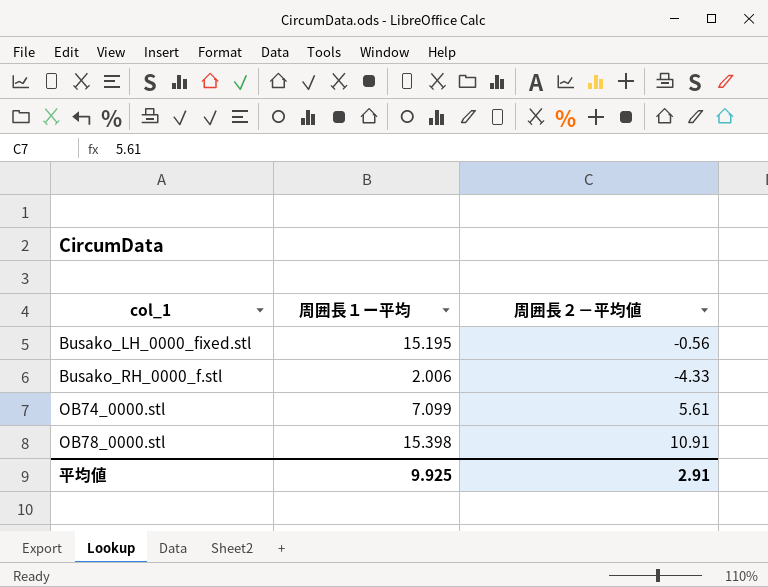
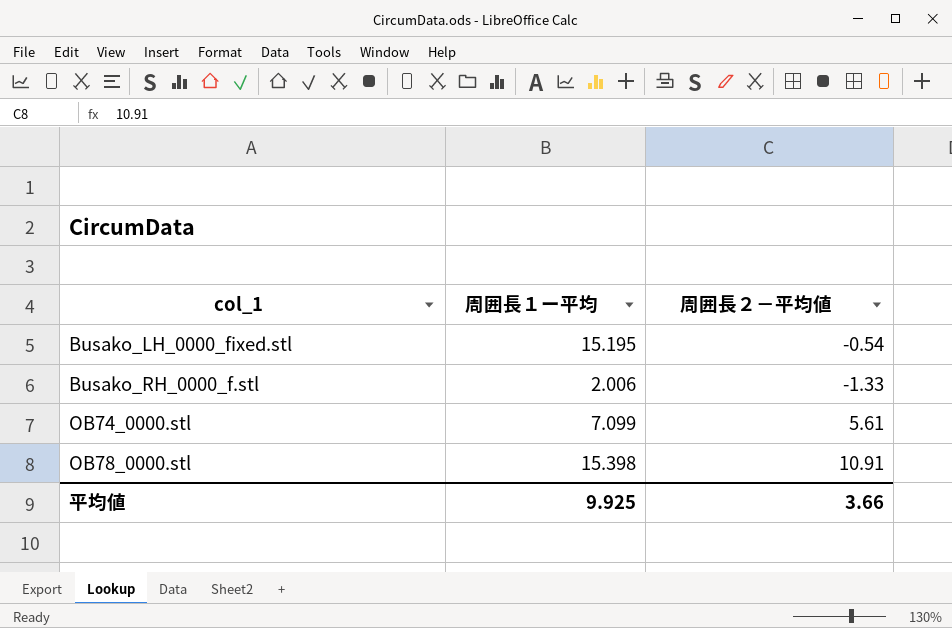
Busako_LH_0000_fixed.stl | 周囲長２－平均値: -0.56 -> -0.54
Busako_RH_0000_f.stl | 周囲長２－平均値: -4.33 -> -1.33
平均値 | 周囲長２－平均値: 2.91 -> 3.66

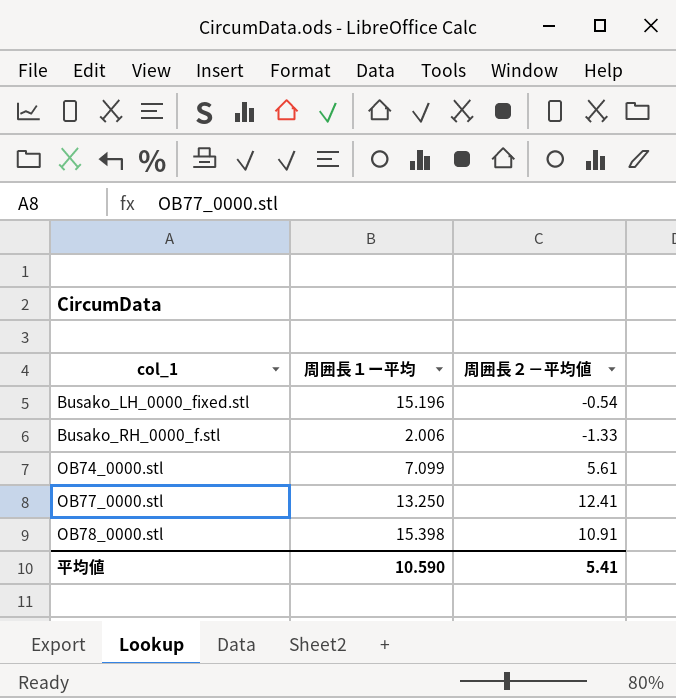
Busako_LH_0000_fixed.stl | 周囲長１ー平均: 15.195 -> 15.196
row OB77_0000.stl: none -> 13.250 | 12.41
平均値 | 周囲長１ー平均: 9.925 -> 10.590
平均値 | 周囲長２－平均値: 3.66 -> 5.41

